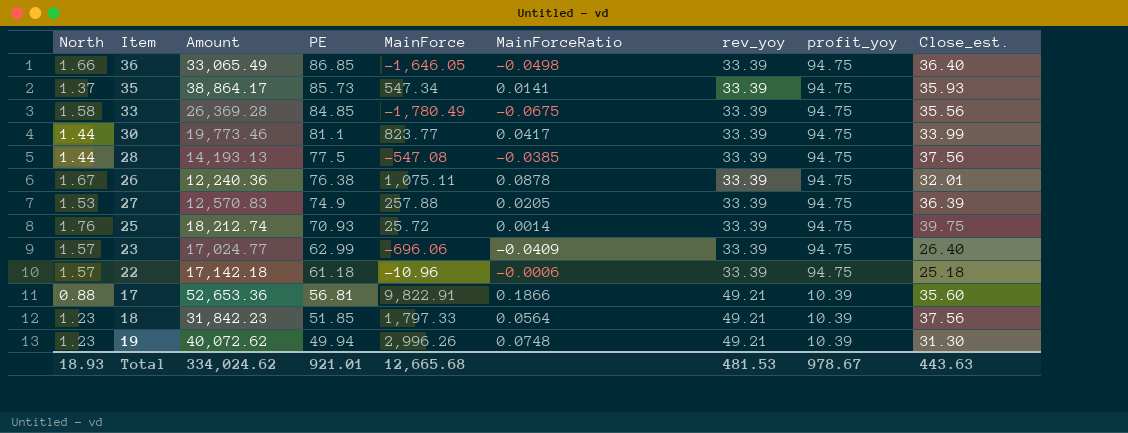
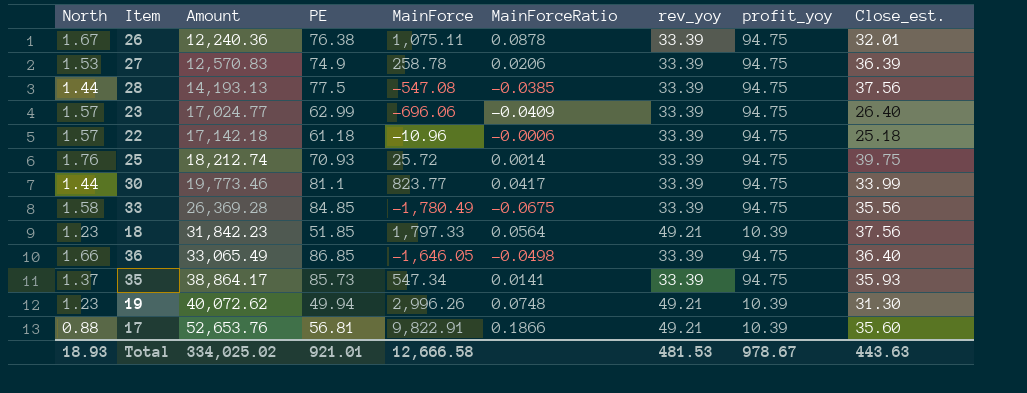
row order: PE descending -> Amount ascending
27 | MainForce: 257.88 -> 258.78
27 | MainForceRatio: 0.0205 -> 0.0206
17 | Amount: 52,653.36 -> 52,653.76
Total | Amount: 334,024.62 -> 334,025.02
Total | MainForce: 12,665.68 -> 12,666.58

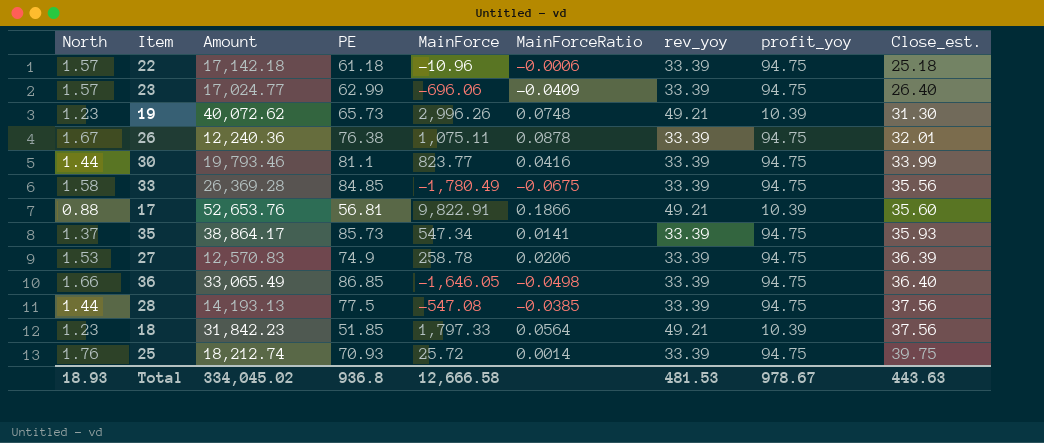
row order: Amount ascending -> Close_est. ascending
19 | PE: 49.94 -> 65.73
30 | Amount: 19,773.46 -> 19,793.46
30 | MainForceRatio: 0.0417 -> 0.0416
Total | Amount: 334,025.02 -> 334,045.02
Total | PE: 921.01 -> 936.8

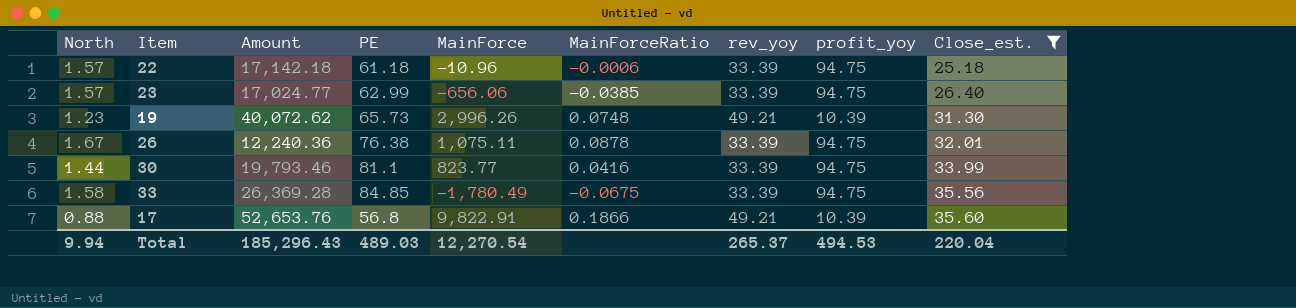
filter: none -> Close_est. <= 35.60
23 | MainForce: -696.06 -> -656.06
23 | MainForceRatio: -0.0409 -> -0.0385
17 | PE: 56.81 -> 56.8
Total | North: 18.93 -> 9.94
Total | Amount: 334,045.02 -> 185,296.43
Total | PE: 936.8 -> 489.03
Total | MainForce: 12,666.58 -> 12,270.54
Total | rev_yoy: 481.53 -> 265.37
Total | profit_yoy: 978.67 -> 494.53
Total | Close_est.: 443.63 -> 220.04

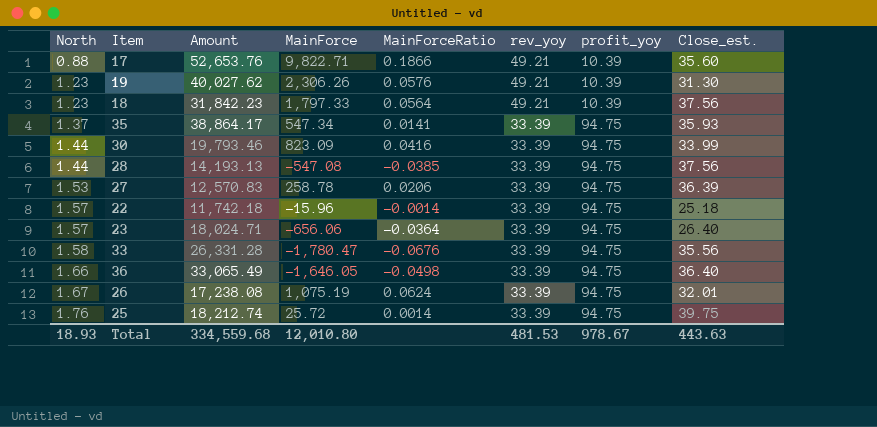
filter: Close_est. <= 35.60 -> none
row order: Close_est. ascending -> North ascending
column PE | position: 4 -> none
17 | MainForce: 9,822.91 -> 9,822.71
19 | Amount: 40,072.62 -> 40,027.62
19 | MainForce: 2,996.26 -> 2,306.26
19 | MainForceRatio: 0.0748 -> 0.0576
30 | MainForce: 823.77 -> 823.09
22 | Amount: 17,142.18 -> 11,742.18
22 | MainForce: -10.96 -> -15.96
22 | MainForceRatio: -0.0006 -> -0.0014
23 | Amount: 17,024.77 -> 18,024.71
23 | MainForceRatio: -0.0385 -> -0.0364
33 | Amount: 26,369.28 -> 26,331.28
33 | MainForce: -1,780.49 -> -1,780.47
33 | MainForceRatio: -0.0675 -> -0.0676
26 | Amount: 12,240.36 -> 17,238.08
26 | MainForce: 1,075.11 -> 1,075.19
26 | MainForceRatio: 0.0878 -> 0.0624
Total | North: 9.94 -> 18.93
Total | Amount: 185,296.43 -> 334,559.68
Total | MainForce: 12,270.54 -> 12,010.80
Total | rev_yoy: 265.37 -> 481.53
Total | profit_yoy: 494.53 -> 978.67
Total | Close_est.: 220.04 -> 443.63

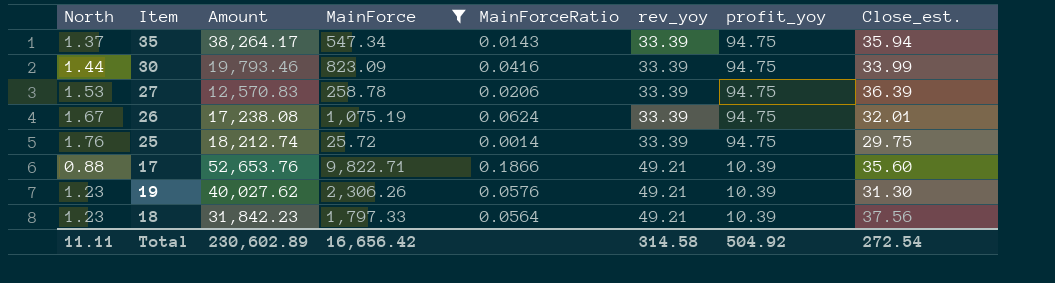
filter: none -> MainForce >= 25.72
row order: North ascending -> rev_yoy ascending
35 | Amount: 38,864.17 -> 38,264.17
35 | MainForceRatio: 0.0141 -> 0.0143
35 | Close_est.: 35.93 -> 35.94
25 | Close_est.: 39.75 -> 29.75
Total | North: 18.93 -> 11.11
Total | Amount: 334,559.68 -> 230,602.89
Total | MainForce: 12,010.80 -> 16,656.42
Total | rev_yoy: 481.53 -> 314.58
Total | profit_yoy: 978.67 -> 504.92
Total | Close_est.: 443.63 -> 272.54

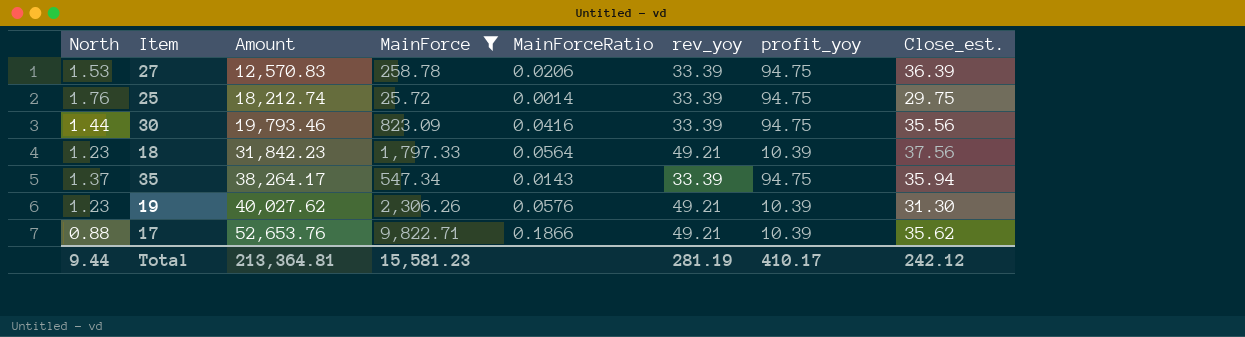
row order: rev_yoy ascending -> Amount ascending
row 26: 1.67 | 17,238.08 | 1,075.19 | 0.0624 | 33.39 | 94.75 | 32.01 -> none
30 | Close_est.: 33.99 -> 35.56
17 | Close_est.: 35.60 -> 35.62
Total | North: 11.11 -> 9.44
Total | Amount: 230,602.89 -> 213,364.81
Total | MainForce: 16,656.42 -> 15,581.23
Total | rev_yoy: 314.58 -> 281.19
Total | profit_yoy: 504.92 -> 410.17
Total | Close_est.: 272.54 -> 242.12

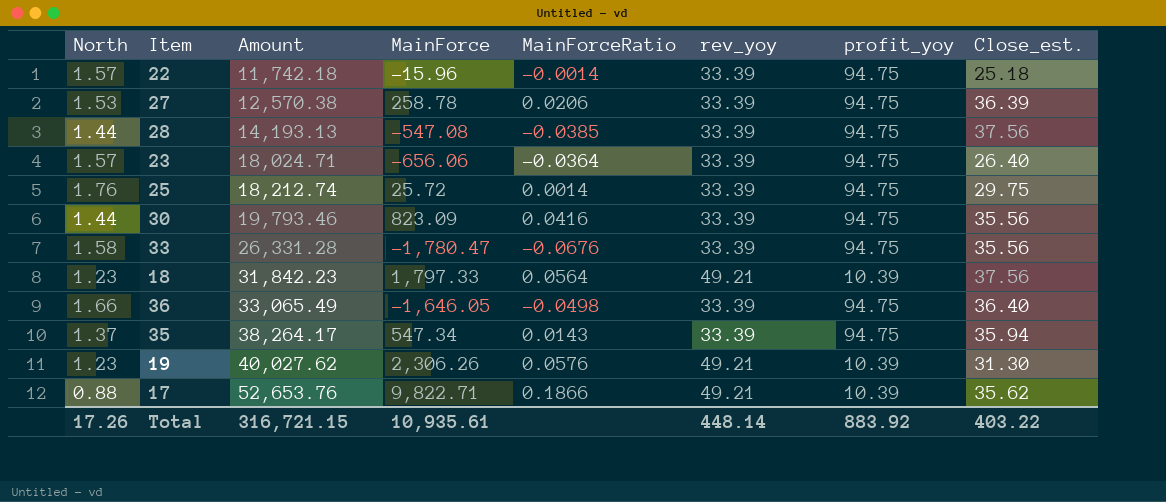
filter: MainForce >= 25.72 -> none
27 | Amount: 12,570.83 -> 12,570.38
Total | North: 9.44 -> 17.26
Total | Amount: 213,364.81 -> 316,721.15
Total | MainForce: 15,581.23 -> 10,935.61
Total | rev_yoy: 281.19 -> 448.14
Total | profit_yoy: 410.17 -> 883.92
Total | Close_est.: 242.12 -> 403.22

